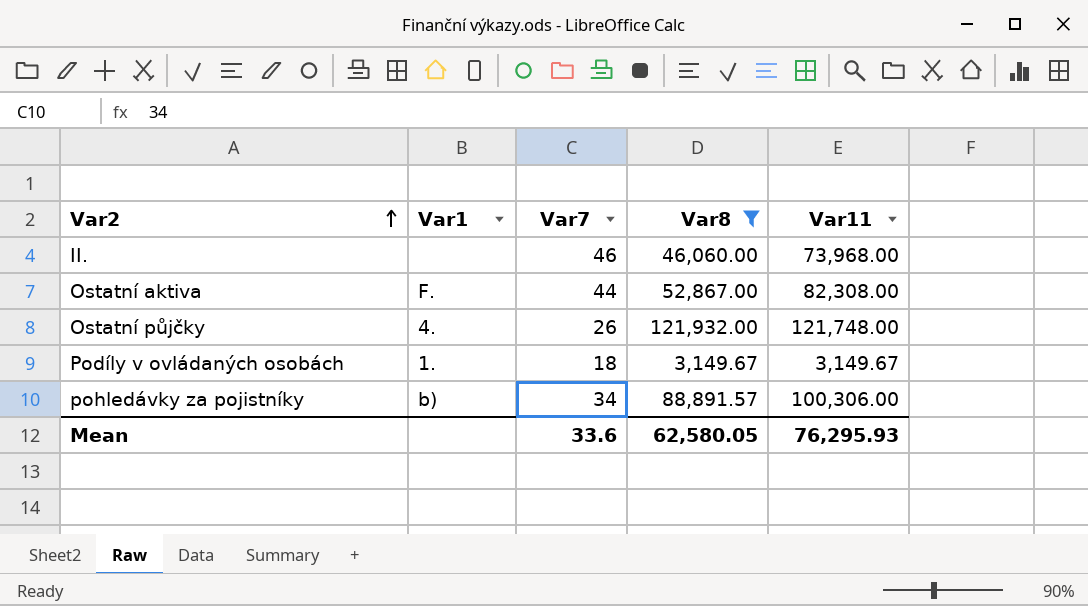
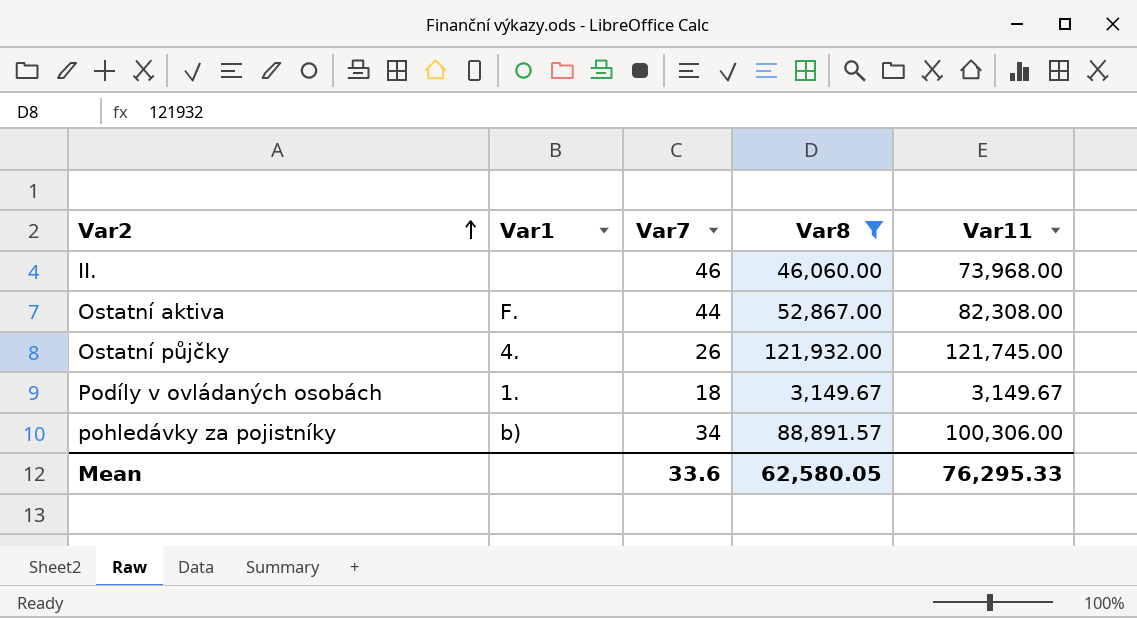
Ostatní půjčky | Var11: 121,748.00 -> 121,745.00
Mean | Var11: 76,295.93 -> 76,295.33

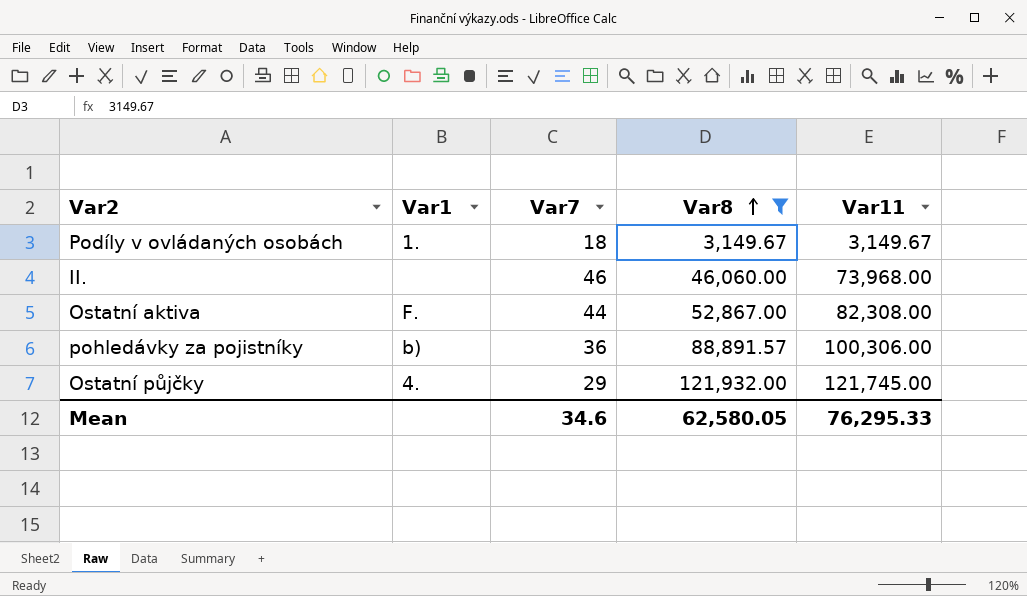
row order: Var2 ascending -> Var8 ascending
pohledávky za pojistníky | Var7: 34 -> 36
Ostatní půjčky | Var7: 26 -> 29
Mean | Var7: 33.6 -> 34.6

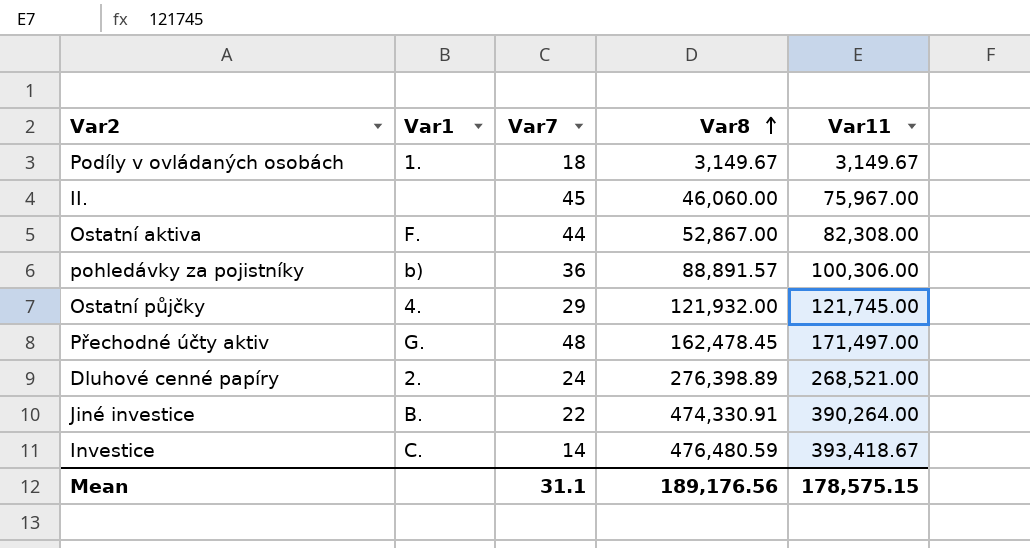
filter: Var8 <= 121,932.00 -> none
II. | Var7: 46 -> 45
II. | Var11: 73,968.00 -> 75,967.00
Mean | Var7: 34.6 -> 31.1
Mean | Var8: 62,580.05 -> 189,176.56
Mean | Var11: 76,295.33 -> 178,575.15

